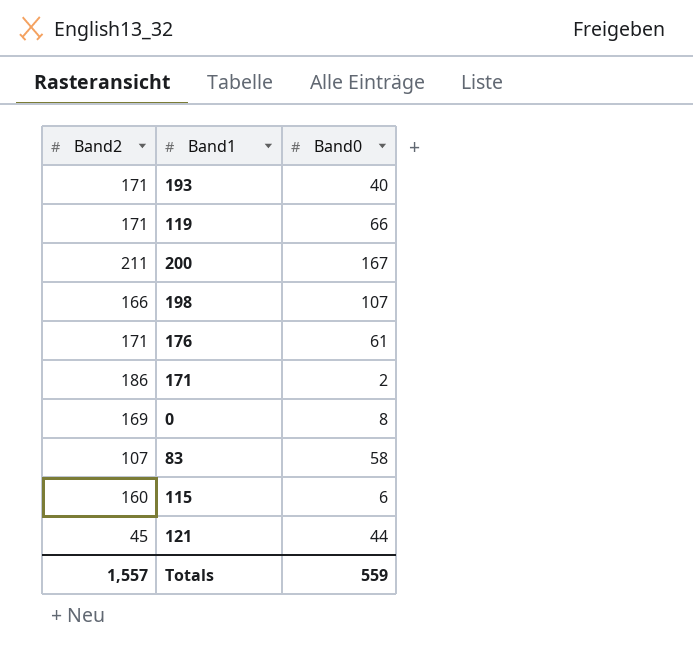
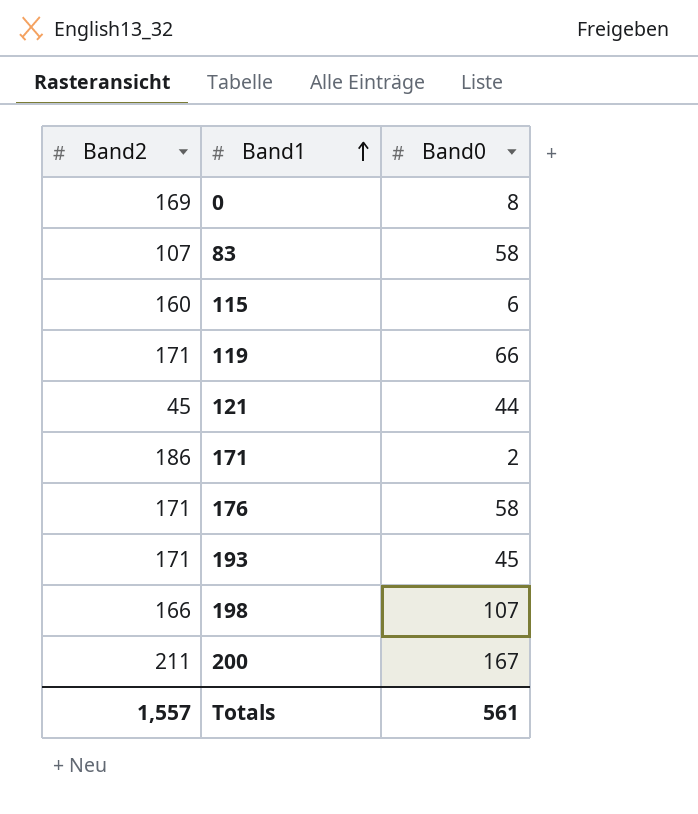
row order: none -> Band1 ascending
176 | Band0: 61 -> 58
193 | Band0: 40 -> 45
Totals | Band0: 559 -> 561

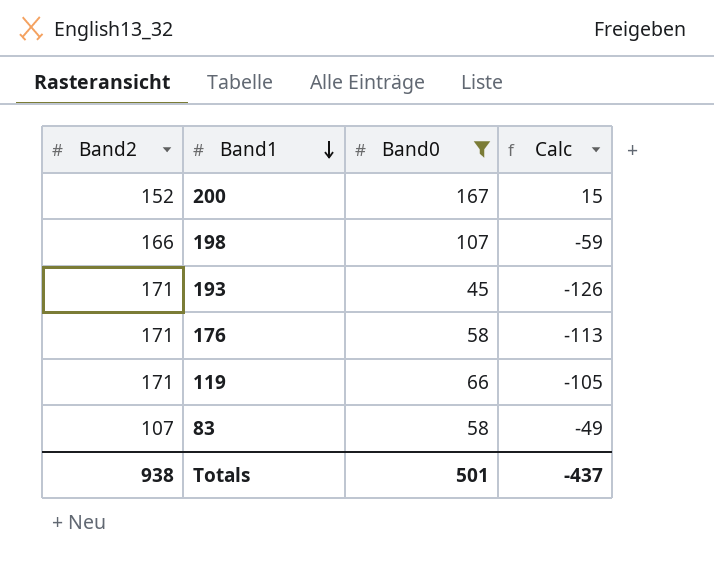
filter: none -> Band0 >= 45
row order: Band1 ascending -> Band1 descending
column Calc | formula: none -> [Band0] - [Band2]
200 | Band2: 211 -> 152
Totals | Band2: 1,557 -> 938
Totals | Band0: 561 -> 501

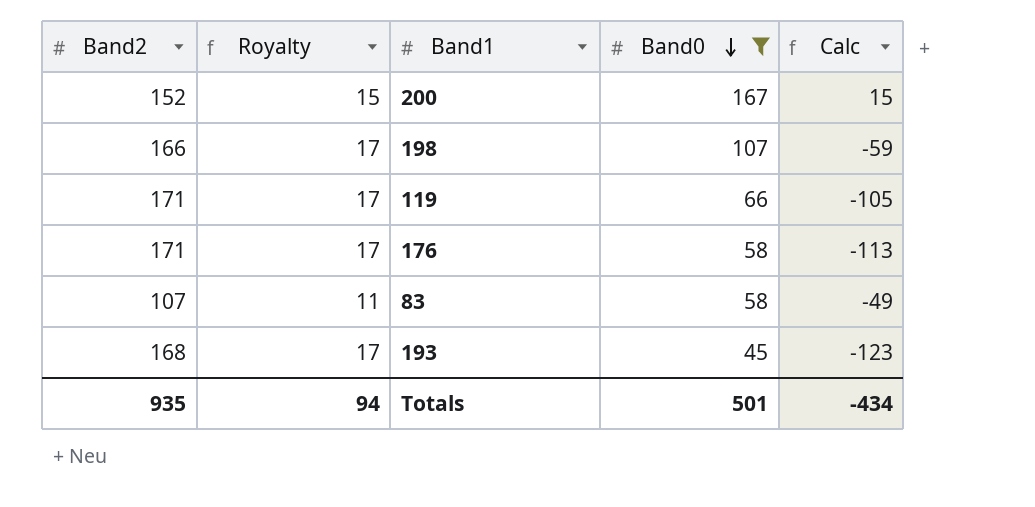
row order: Band1 descending -> Band0 descending
column Royalty | formula: none -> [Band2] * 0.1
193 | Band2: 171 -> 168
193 | Calc: -126 -> -123
Totals | Band2: 938 -> 935
Totals | Calc: -437 -> -434

